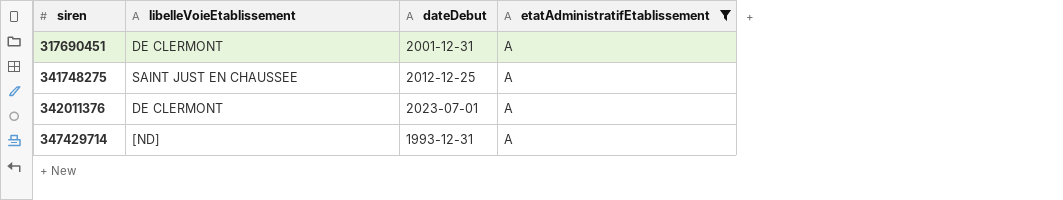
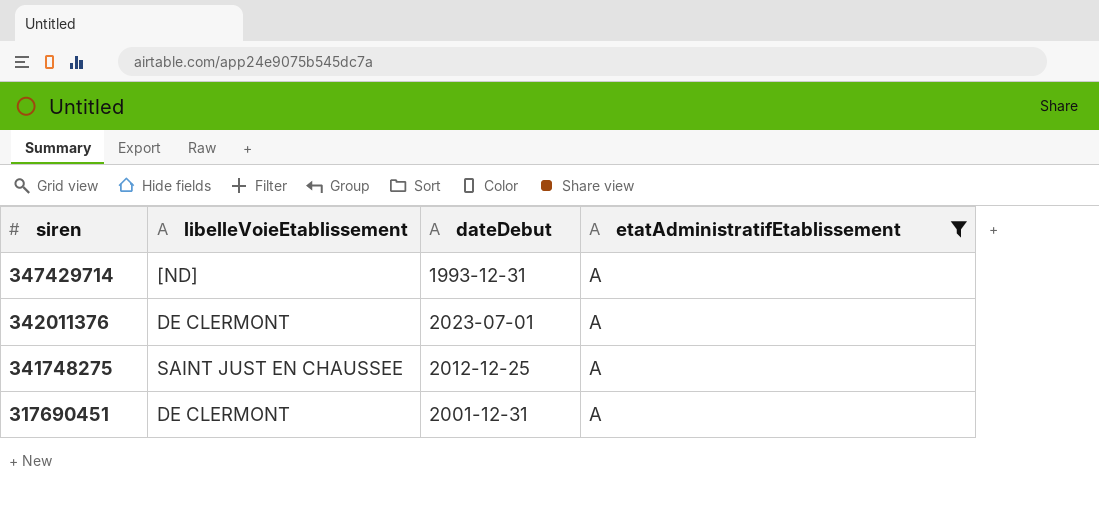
row order: siren ascending -> siren descending

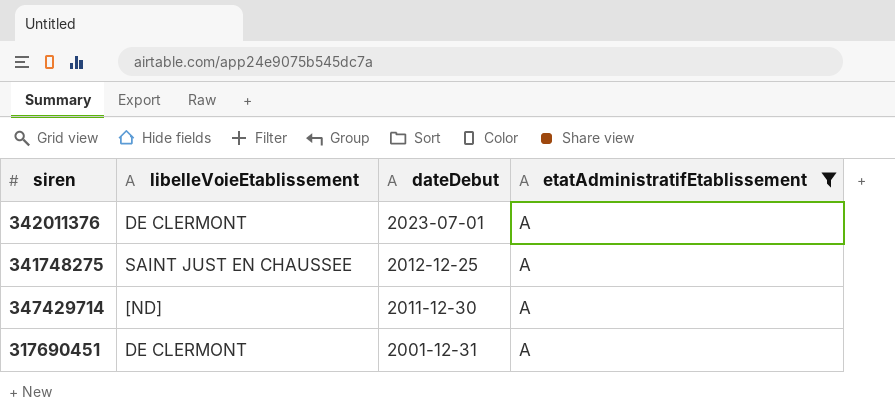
row order: siren descending -> dateDebut descending
347429714 | dateDebut: 1993-12-31 -> 2011-12-30

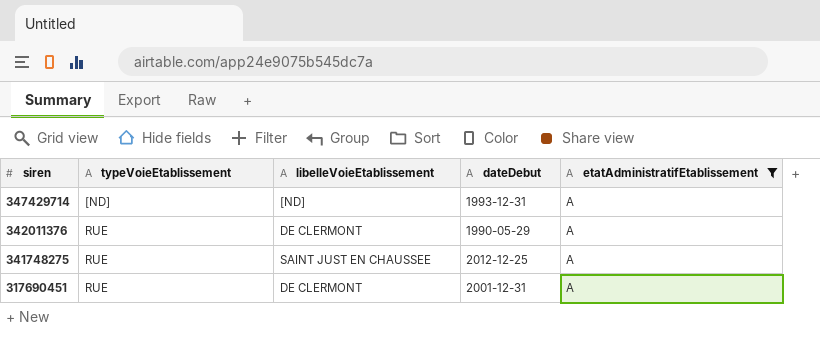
row order: dateDebut descending -> siren descending
column typeVoieEtablissement | position: none -> 2
347429714 | dateDebut: 2011-12-30 -> 1993-12-31
342011376 | dateDebut: 2023-07-01 -> 1990-05-29

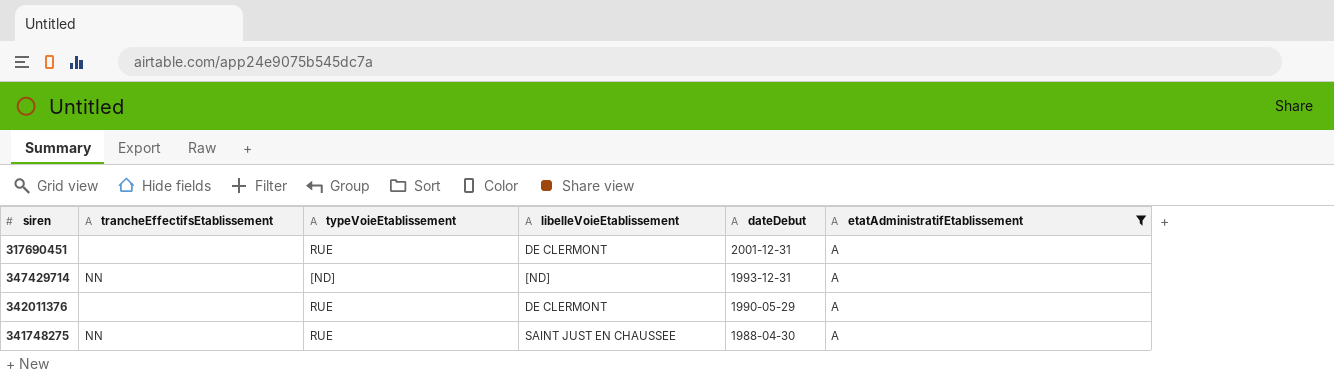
row order: siren descending -> dateDebut descending
column trancheEffectifsEtablissement | position: none -> 2
341748275 | dateDebut: 2012-12-25 -> 1988-04-30

